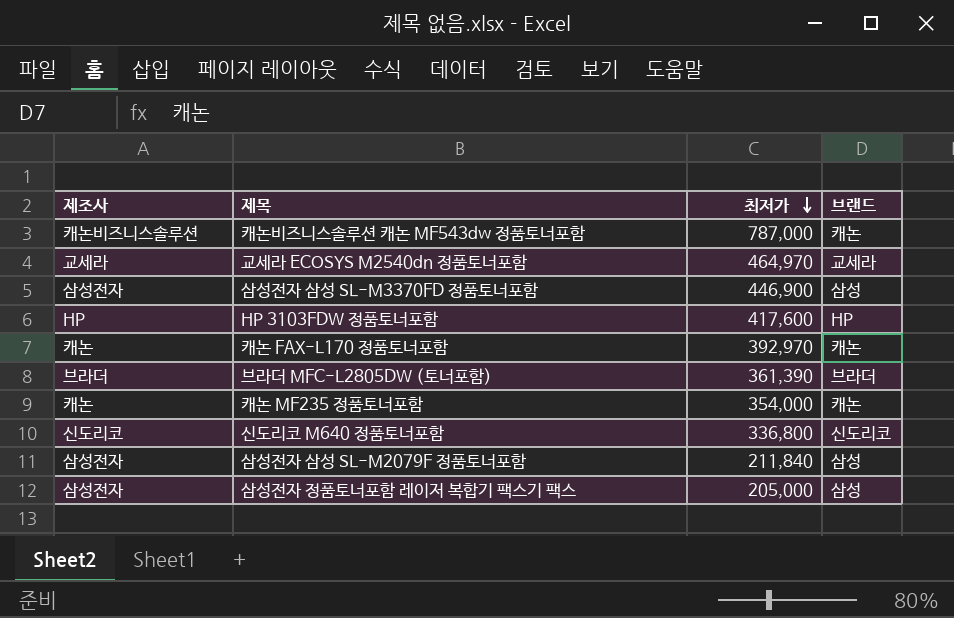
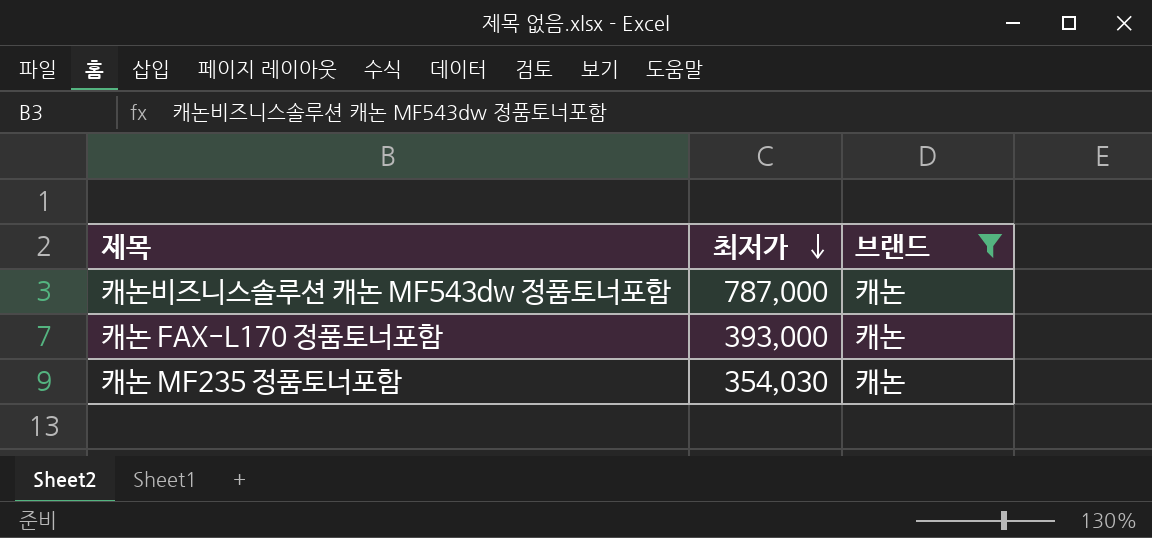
filter: none -> 브랜드 = 캐논
column 제조사 | position: 1 -> none
캐논 FAX-L170 정품토너포함 | 최저가: 392,970 -> 393,000
캐논 MF235 정품토너포함 | 최저가: 354,000 -> 354,030

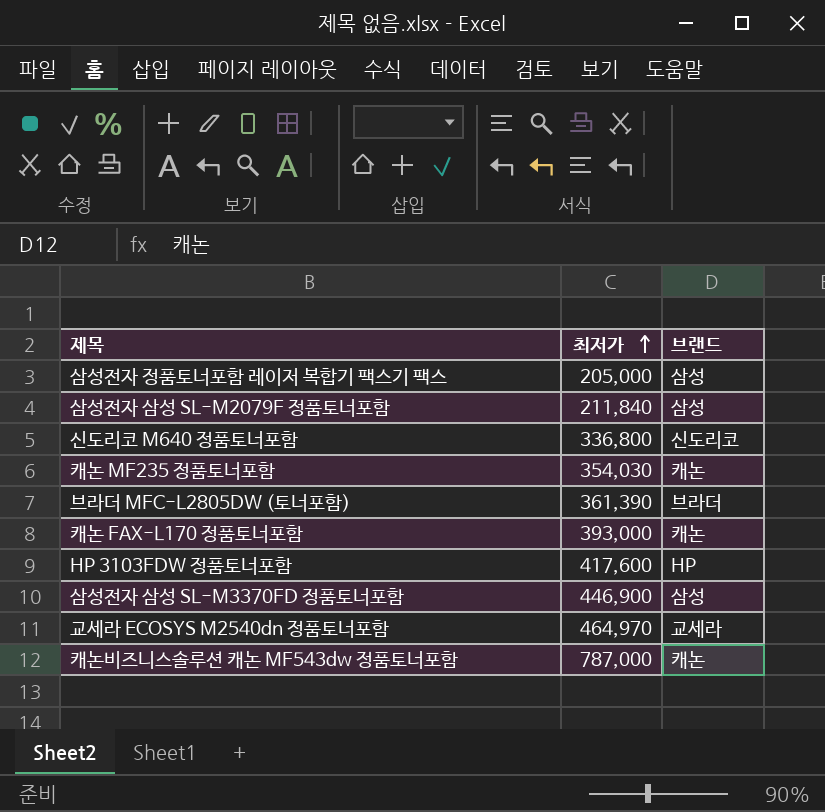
filter: 브랜드 = 캐논 -> none
row order: 최저가 descending -> 최저가 ascending

